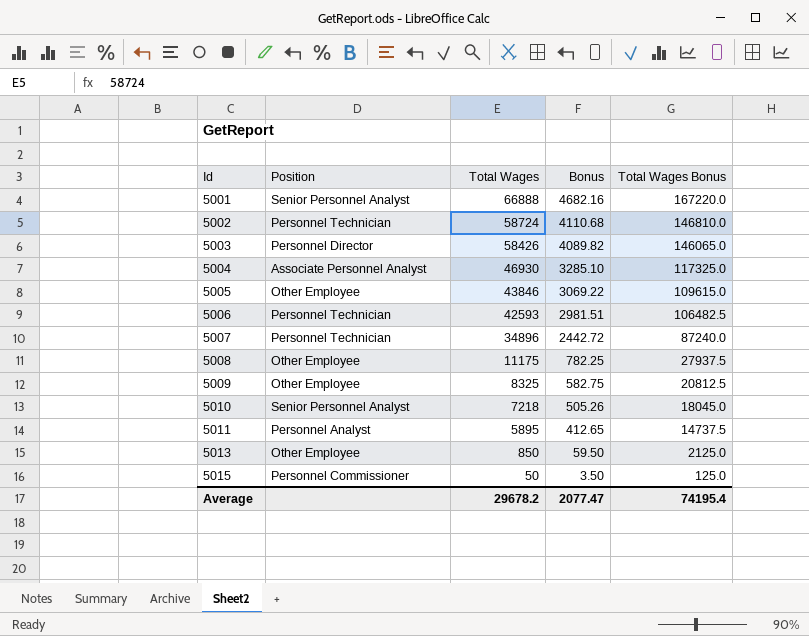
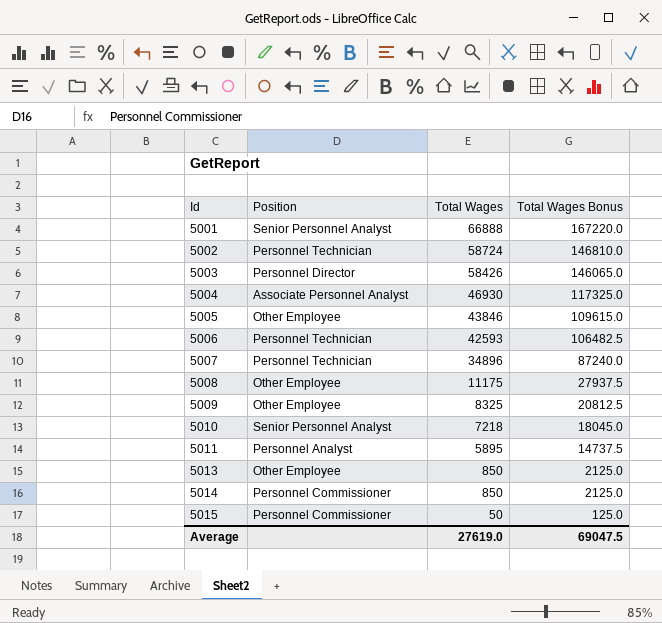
column Bonus | formula: [Total Wages] * 0.07 -> none
row 5014: none -> Personnel Commissioner | 850 | 2125.0
Average | Total Wages: 29678.2 -> 27619.0
Average | Total Wages Bonus: 74195.4 -> 69047.5

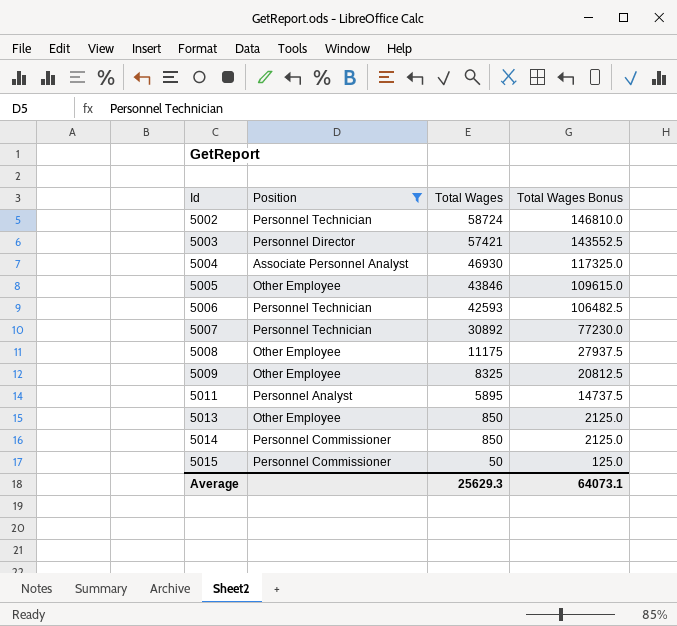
filter: none -> Position != Senior Personnel Analyst
5003 | Total Wages: 58426 -> 57421
5003 | Total Wages Bonus: 146065.0 -> 143552.5
5007 | Total Wages: 34896 -> 30892
5007 | Total Wages Bonus: 87240.0 -> 77230.0
Average | Total Wages: 27619.0 -> 25629.3
Average | Total Wages Bonus: 69047.5 -> 64073.1

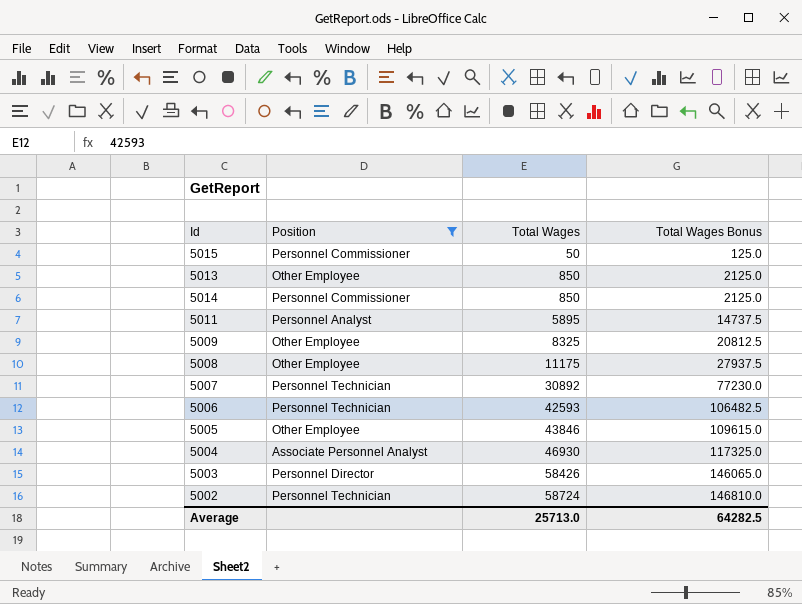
row order: Id ascending -> Total Wages ascending
5003 | Total Wages: 57421 -> 58426
5003 | Total Wages Bonus: 143552.5 -> 146065.0
Average | Total Wages: 25629.3 -> 25713.0
Average | Total Wages Bonus: 64073.1 -> 64282.5

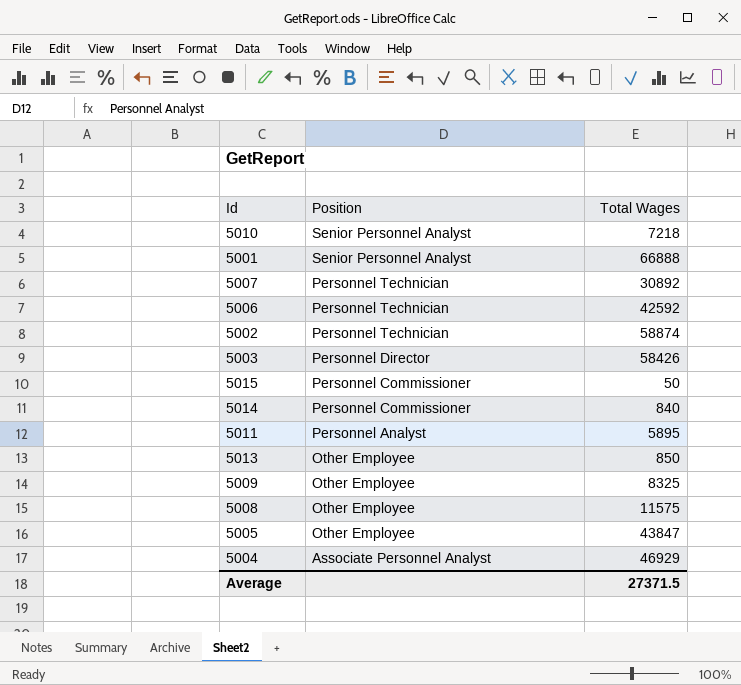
filter: Position != Senior Personnel Analyst -> none
row order: Total Wages ascending -> Position descending
column Total Wages Bonus | formula: [Total Wages] * 2.5 -> none
5006 | Total Wages: 42593 -> 42592
5002 | Total Wages: 58724 -> 58874
5014 | Total Wages: 850 -> 840
5008 | Total Wages: 11175 -> 11575
5005 | Total Wages: 43846 -> 43847
5004 | Total Wages: 46930 -> 46929
Average | Total Wages: 25713.0 -> 27371.5

